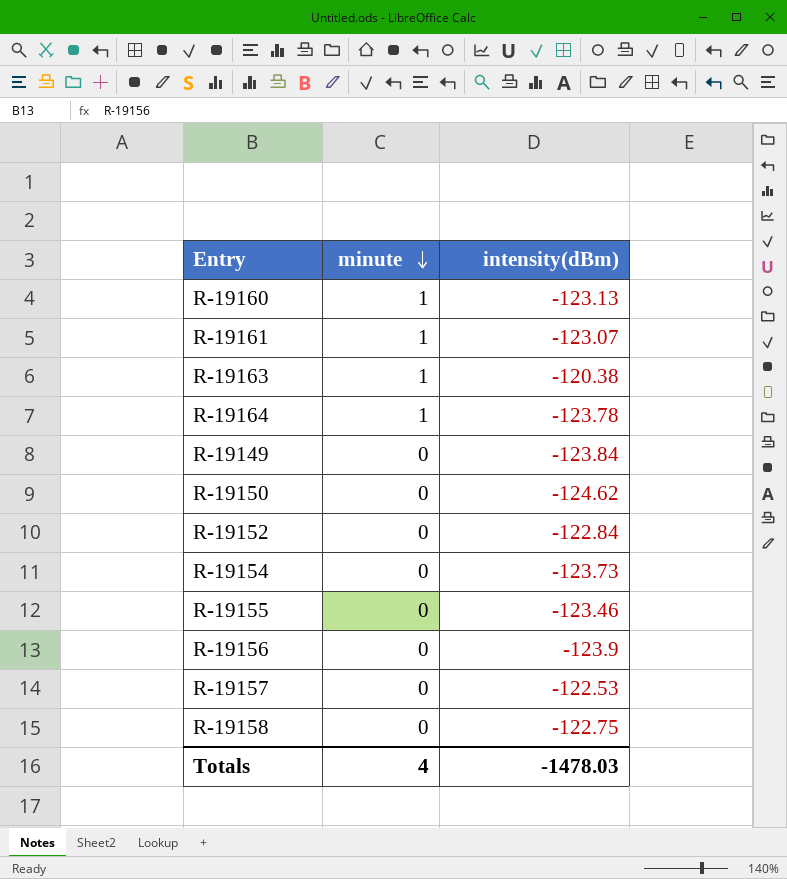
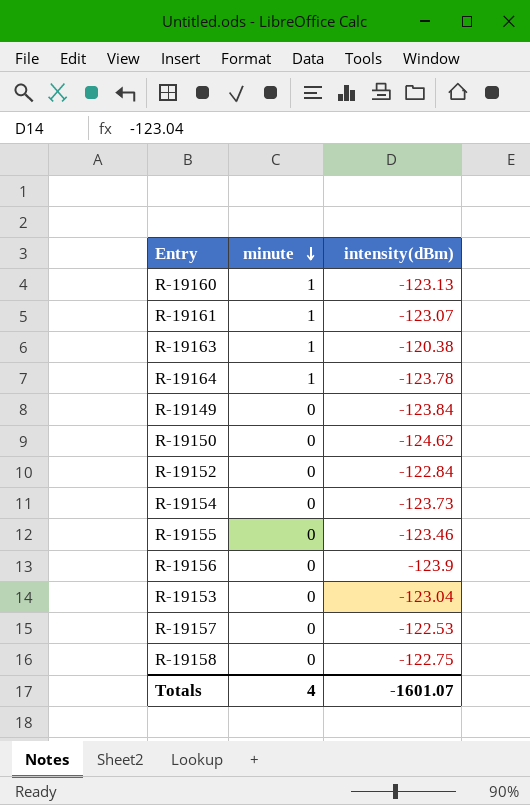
row R-19153: none -> 0 | -123.04
Totals | intensity(dBm): -1478.03 -> -1601.07

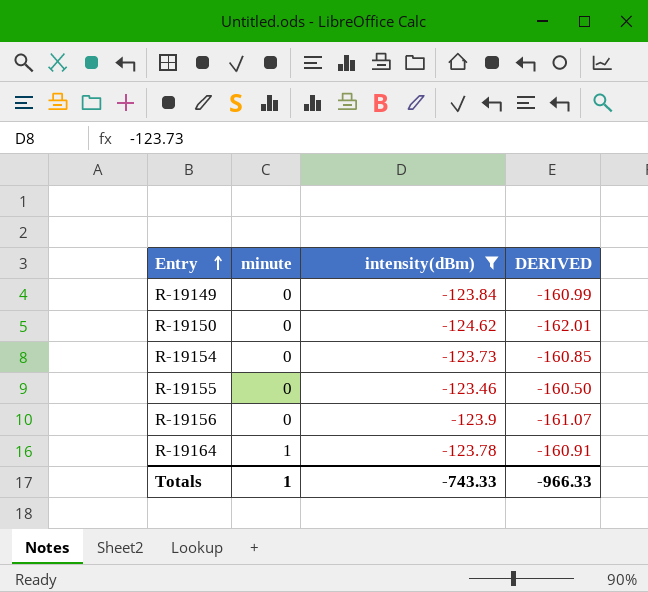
filter: none -> intensity(dBm) <= -123.46
row order: minute descending -> Entry ascending
column DERIVED | formula: none -> [intensity(dBm)] * 1.3
Totals | minute: 4 -> 1
Totals | intensity(dBm): -1601.07 -> -743.33

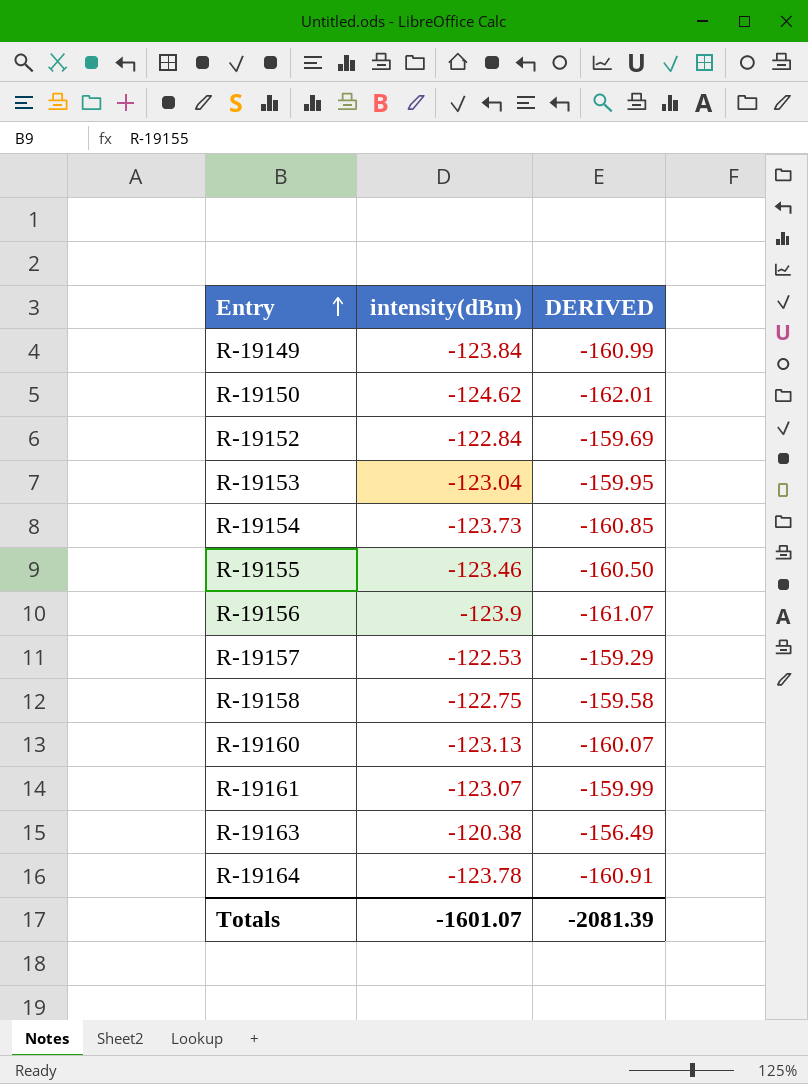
filter: intensity(dBm) <= -123.46 -> none
column minute | position: 2 -> none
Totals | intensity(dBm): -743.33 -> -1601.07
Totals | DERIVED: -966.33 -> -2081.39

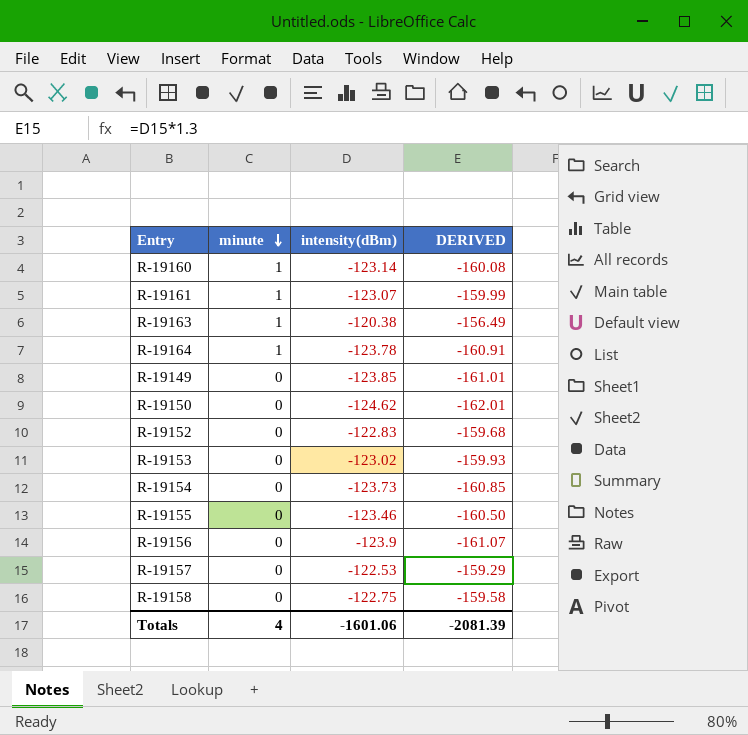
row order: Entry ascending -> minute descending
column minute | position: none -> 2
R-19160 | intensity(dBm): -123.13 -> -123.14
R-19160 | DERIVED: -160.07 -> -160.08
R-19149 | intensity(dBm): -123.84 -> -123.85
R-19149 | DERIVED: -160.99 -> -161.01
R-19152 | intensity(dBm): -122.84 -> -122.83
R-19152 | DERIVED: -159.69 -> -159.68
R-19153 | intensity(dBm): -123.04 -> -123.02
R-19153 | DERIVED: -159.95 -> -159.93
Totals | intensity(dBm): -1601.07 -> -1601.06

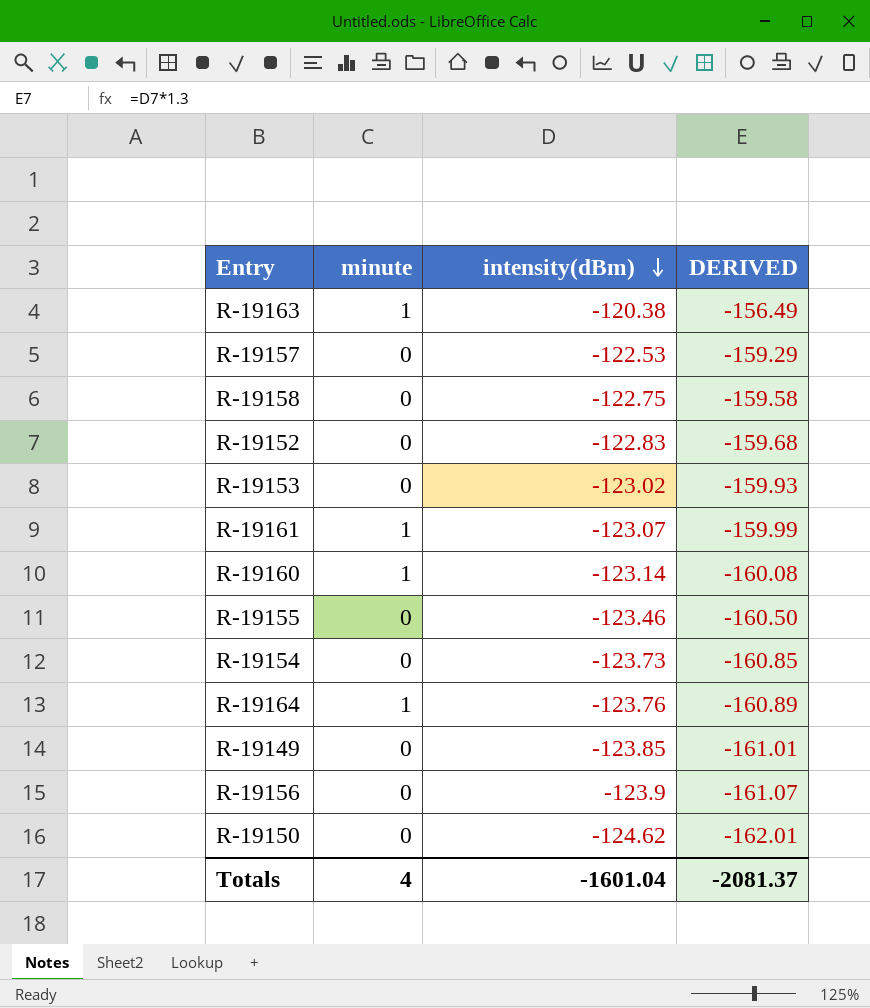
row order: minute descending -> intensity(dBm) descending
R-19164 | intensity(dBm): -123.78 -> -123.76
R-19164 | DERIVED: -160.91 -> -160.89
Totals | intensity(dBm): -1601.06 -> -1601.04
Totals | DERIVED: -2081.39 -> -2081.37

